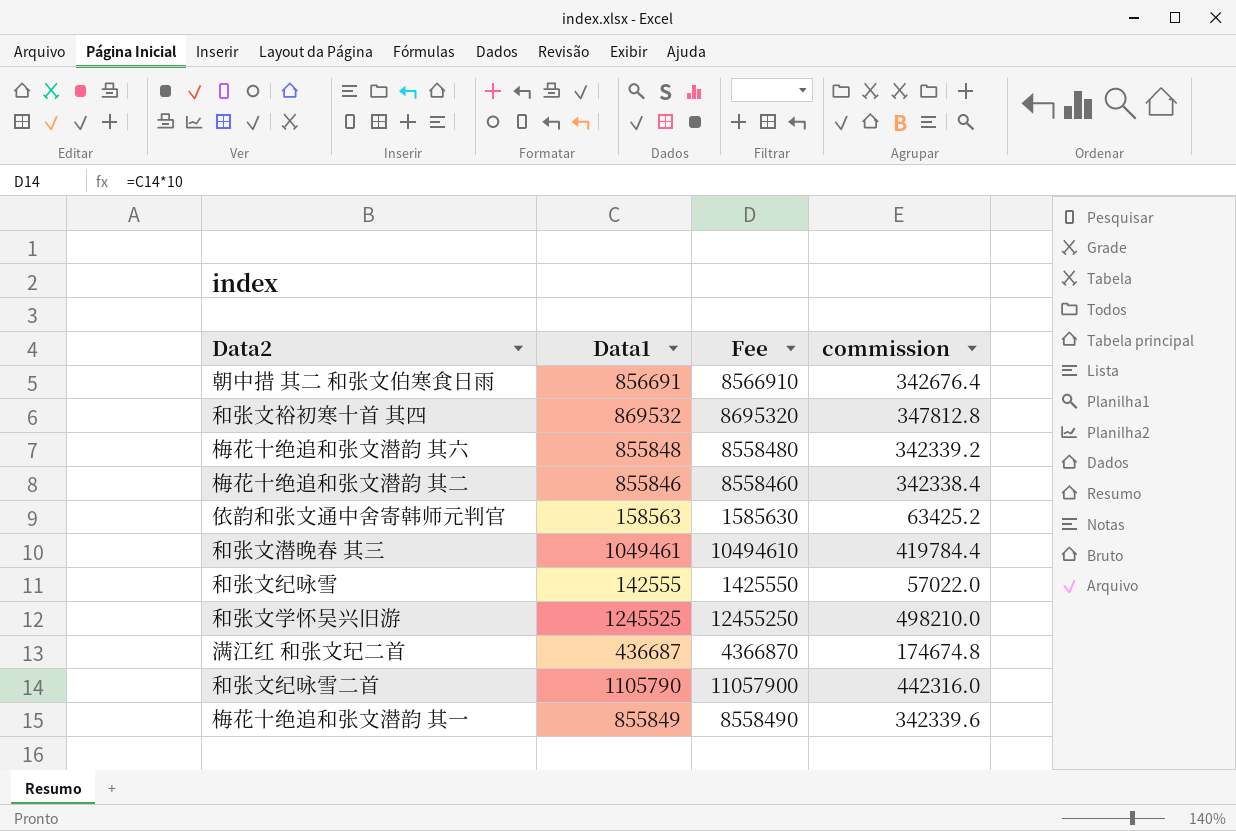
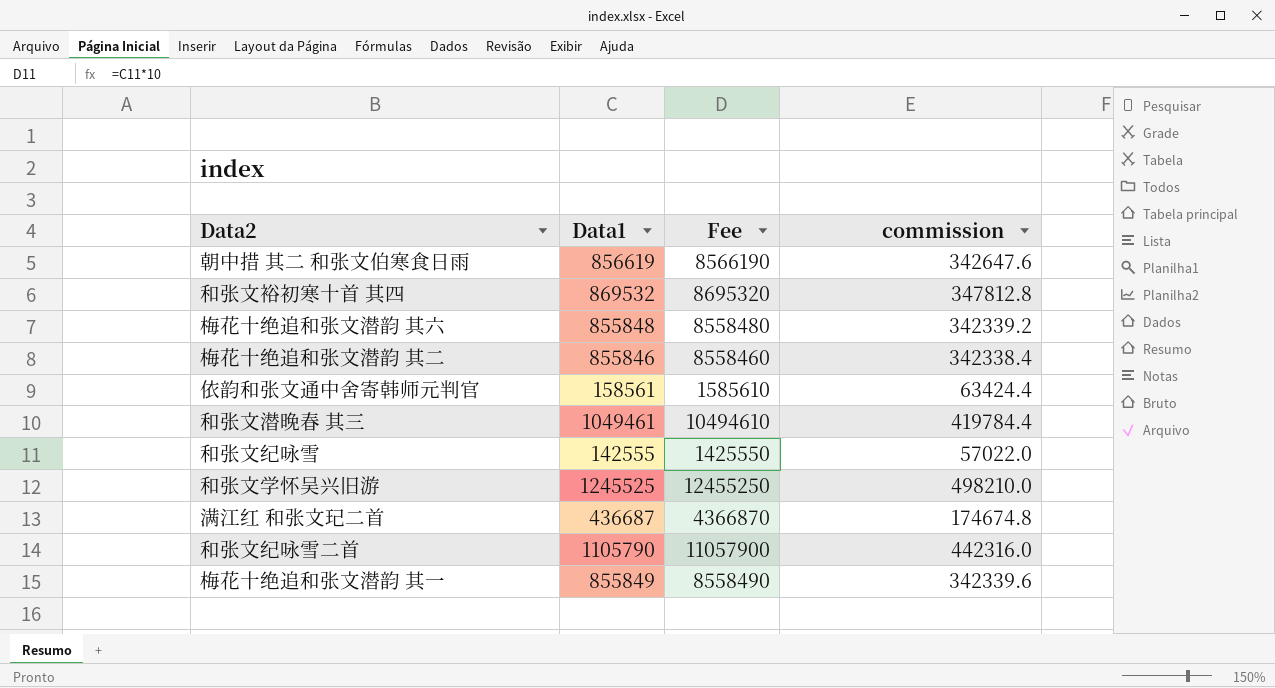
朝中措 其二 和张文伯寒食日雨 | Data1: 856691 -> 856619
朝中措 其二 和张文伯寒食日雨 | Fee: 8566910 -> 8566190
朝中措 其二 和张文伯寒食日雨 | commission: 342676.4 -> 342647.6
依韵和张文通中舍寄韩师元判官 | Data1: 158563 -> 158561
依韵和张文通中舍寄韩师元判官 | Fee: 1585630 -> 1585610
依韵和张文通中舍寄韩师元判官 | commission: 63425.2 -> 63424.4

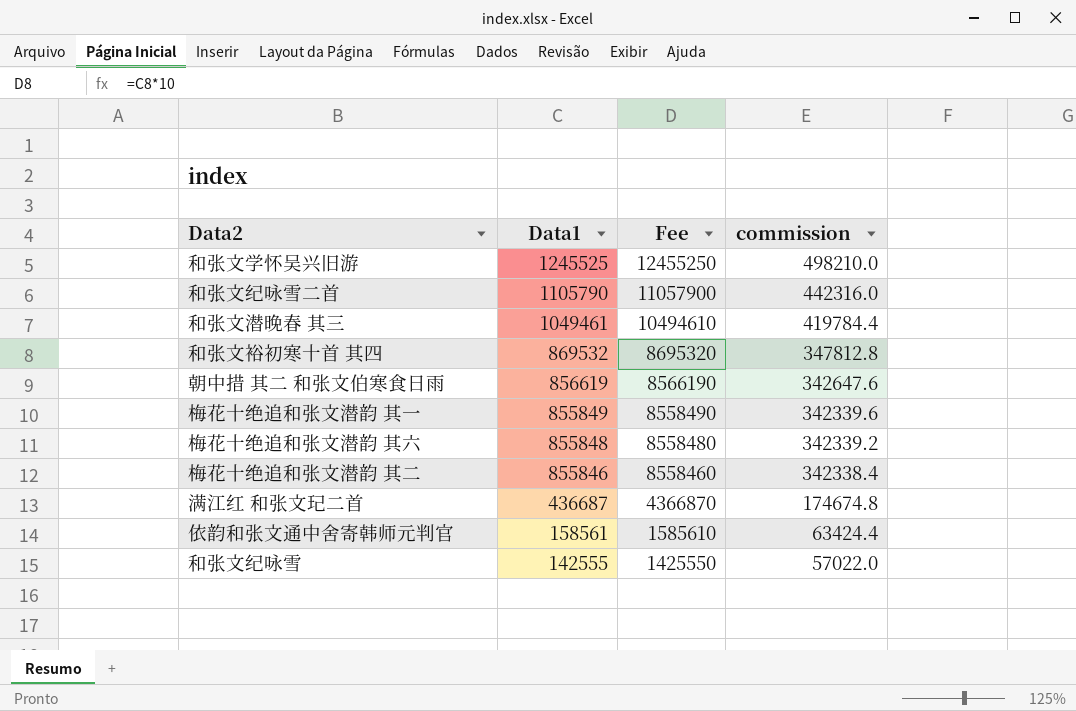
row order: none -> Data1 descending

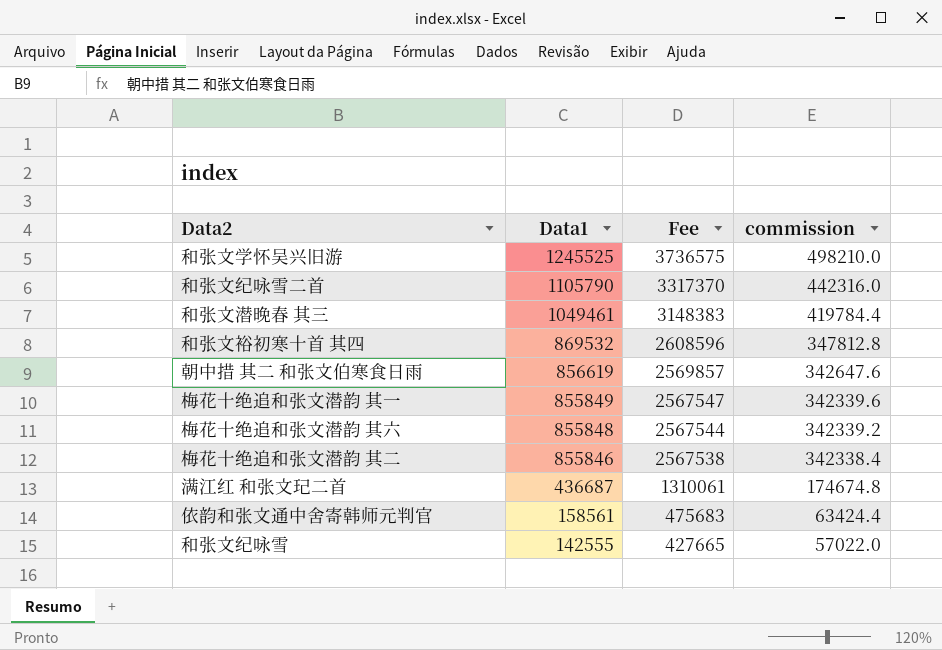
column Fee | formula: [Data1] * 10 -> [Data1] * 3

